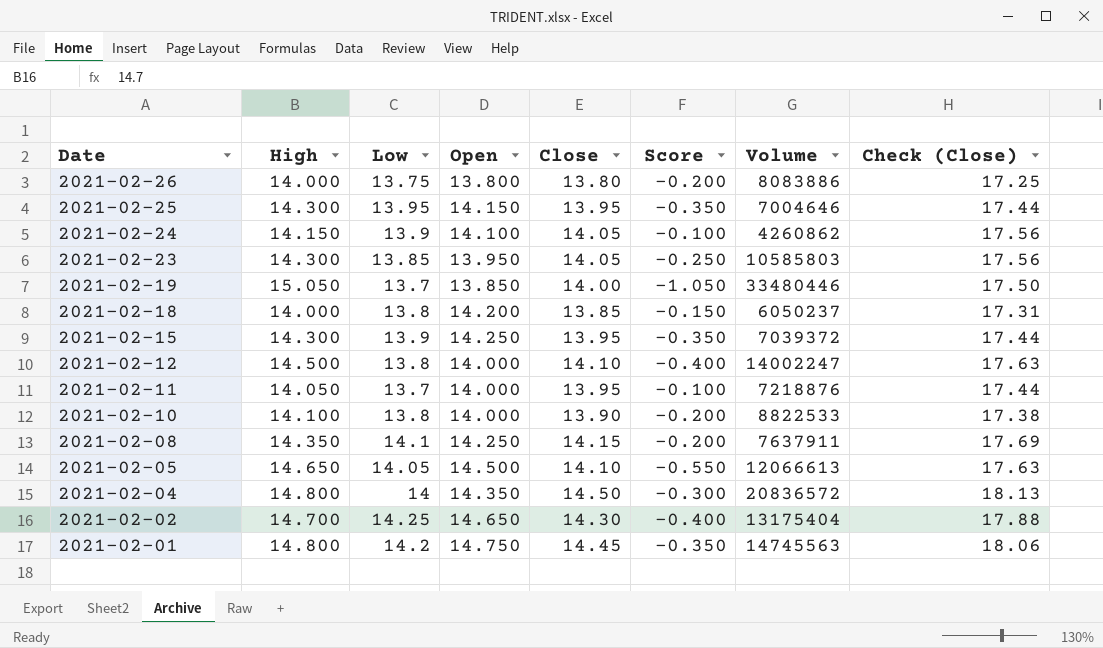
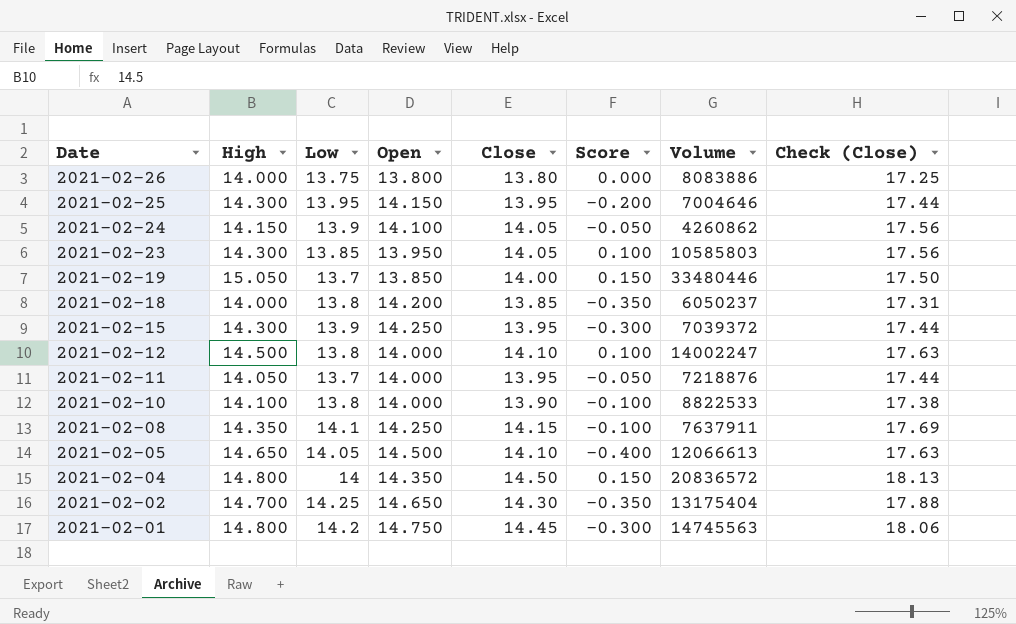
column Score | formula: [Close] - [High] -> [Close] - [Open]

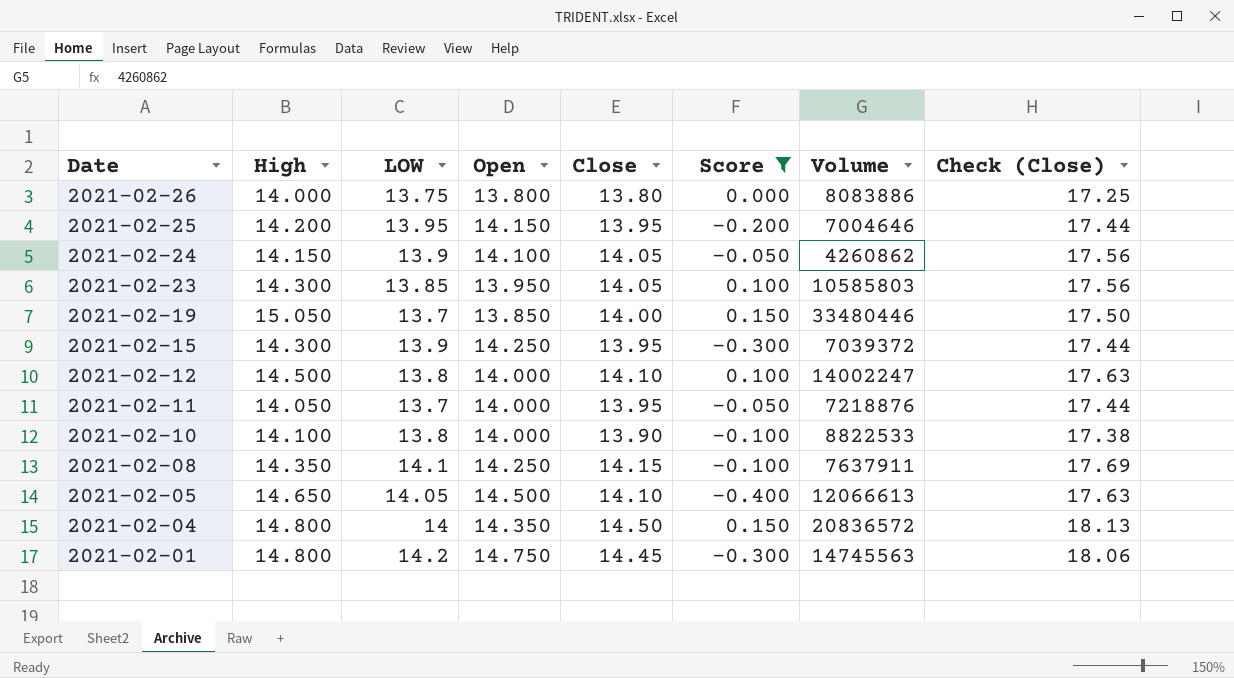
filter: none -> Score != -0.350
column name: Low -> LOW
2021-02-25 | High: 14.300 -> 14.200

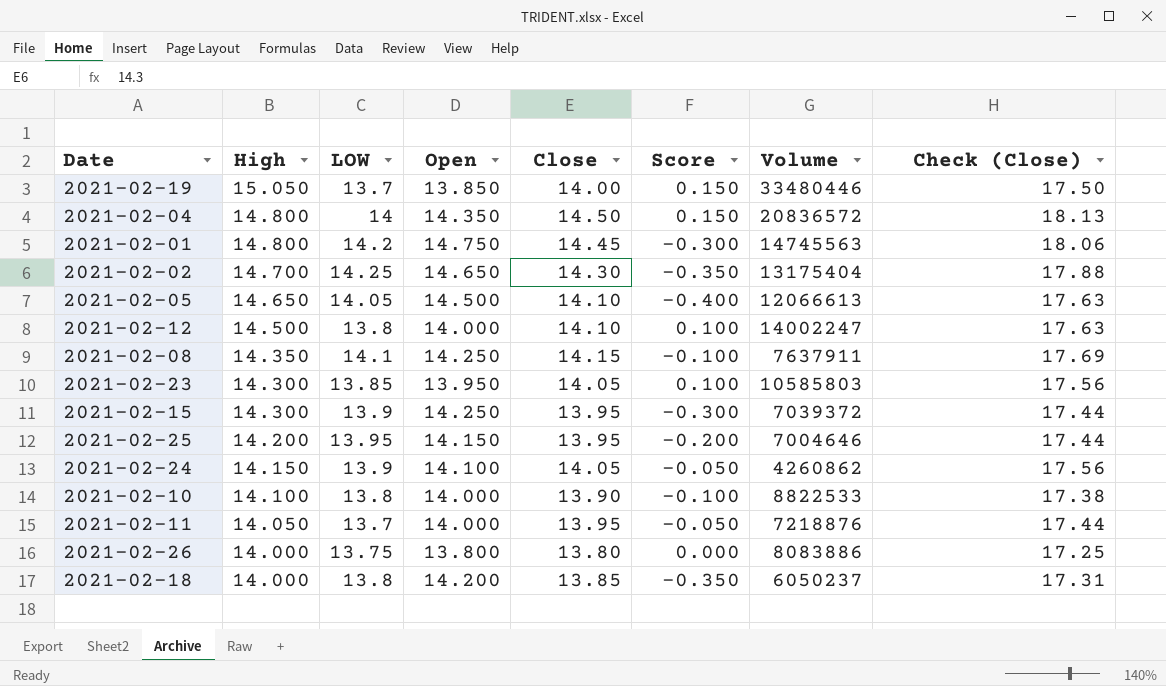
filter: Score != -0.350 -> none
row order: Date descending -> High descending

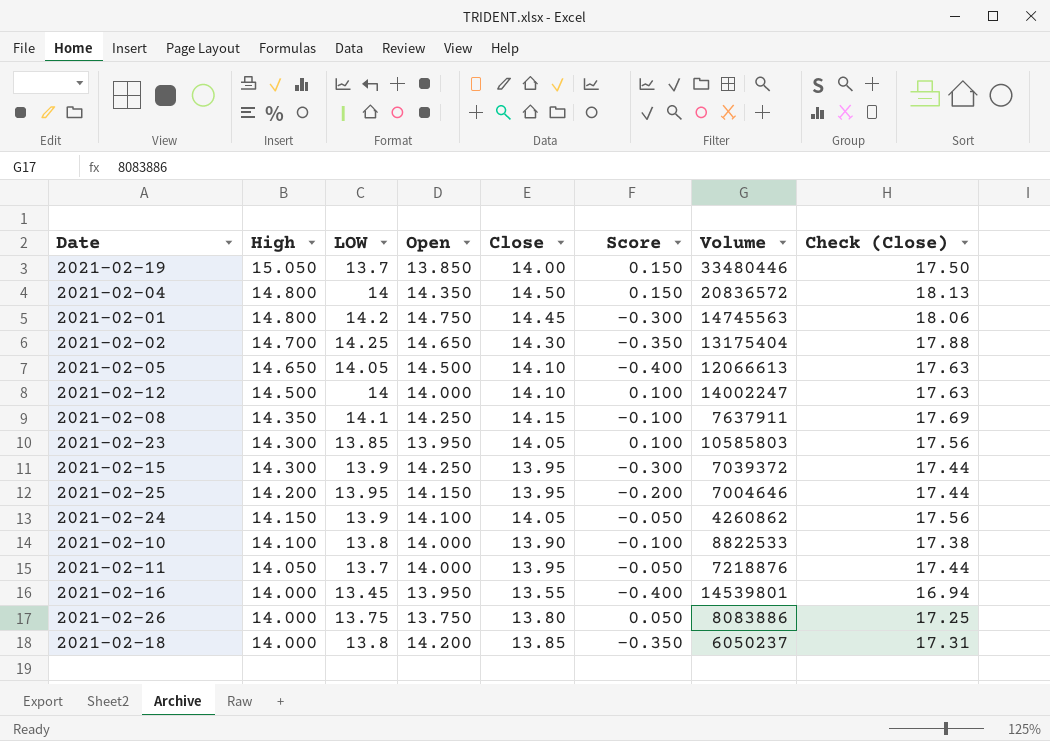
2021-02-12 | LOW: 13.8 -> 14
row 2021-02-16: none -> 14.000 | 13.45 | 13.950 | 13.55 | -0.400 | 14539801 | 16.94
2021-02-26 | Open: 13.800 -> 13.750
2021-02-26 | Score: 0.000 -> 0.050

